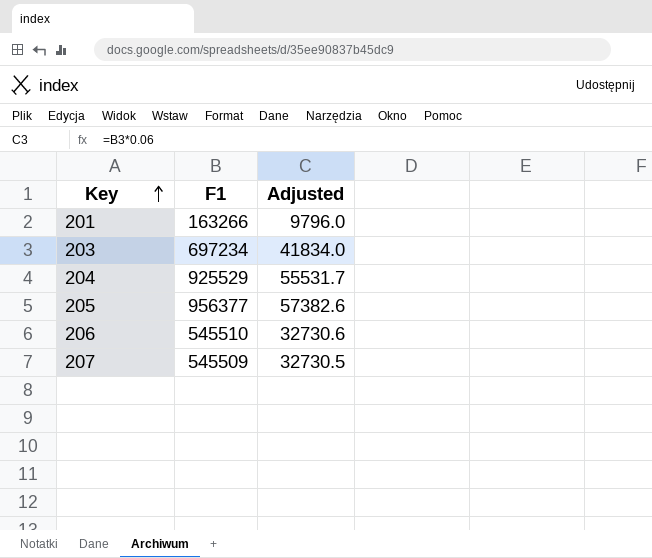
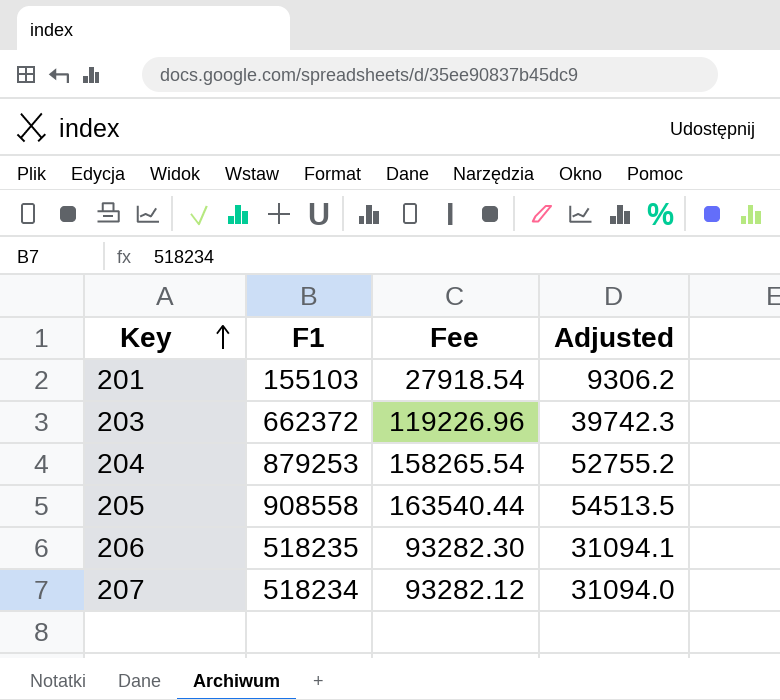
column Fee | formula: none -> [F1] * 0.18
201 | F1: 163266 -> 155103
201 | Adjusted: 9796.0 -> 9306.2
203 | F1: 697234 -> 662372
203 | Adjusted: 41834.0 -> 39742.3
204 | F1: 925529 -> 879253
204 | Adjusted: 55531.7 -> 52755.2
205 | F1: 956377 -> 908558
205 | Adjusted: 57382.6 -> 54513.5
206 | F1: 545510 -> 518235
206 | Adjusted: 32730.6 -> 31094.1
207 | F1: 545509 -> 518234
207 | Adjusted: 32730.5 -> 31094.0

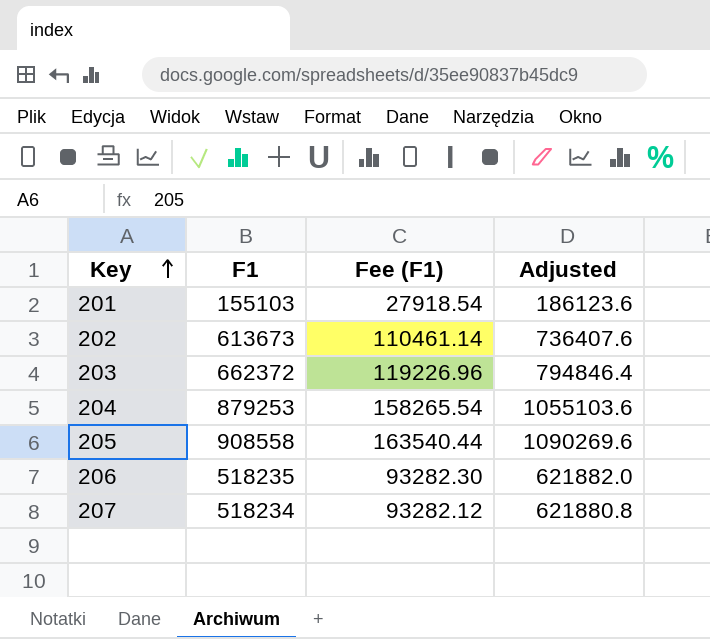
column name: Fee -> Fee (F1)
column Adjusted | formula: [F1] * 0.06 -> [F1] * 1.2
row 202: none -> 613673 | 110461.14 | 736407.6

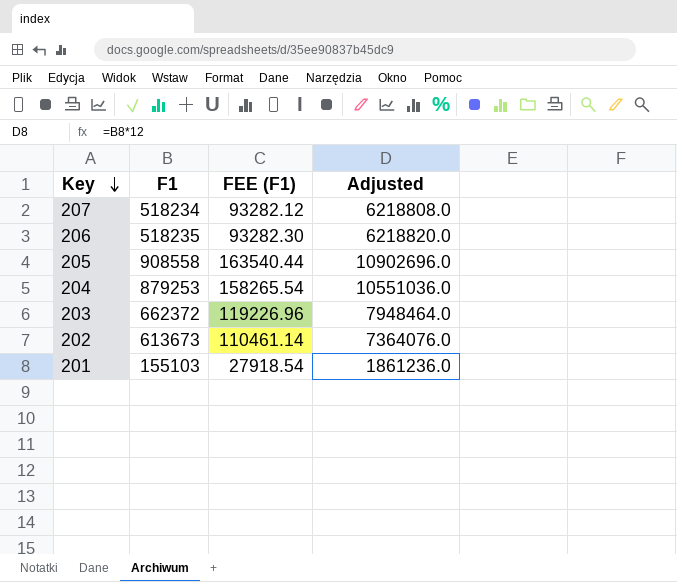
row order: Key ascending -> Key descending
column name: Fee (F1) -> FEE (F1)
column Adjusted | formula: [F1] * 1.2 -> [F1] * 12

